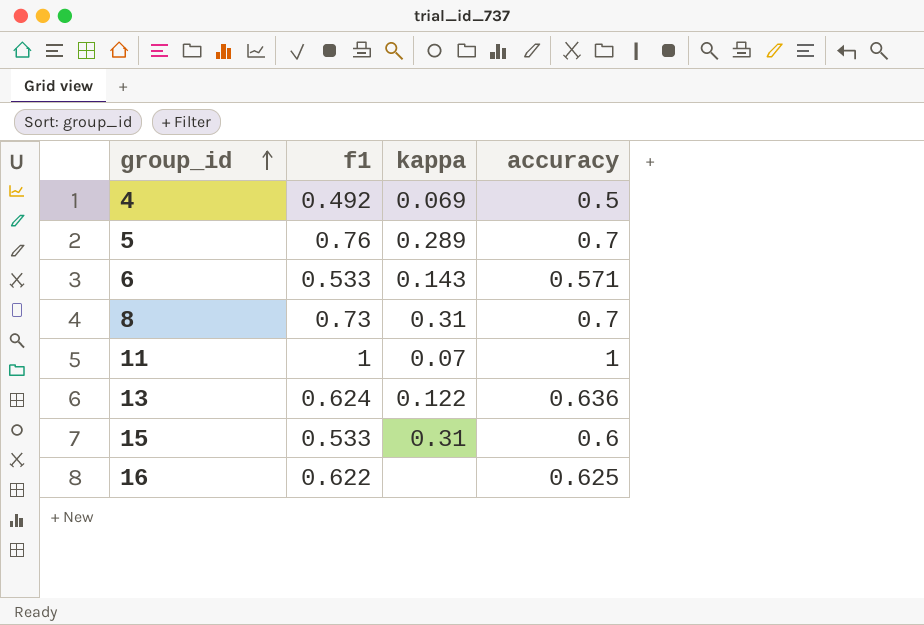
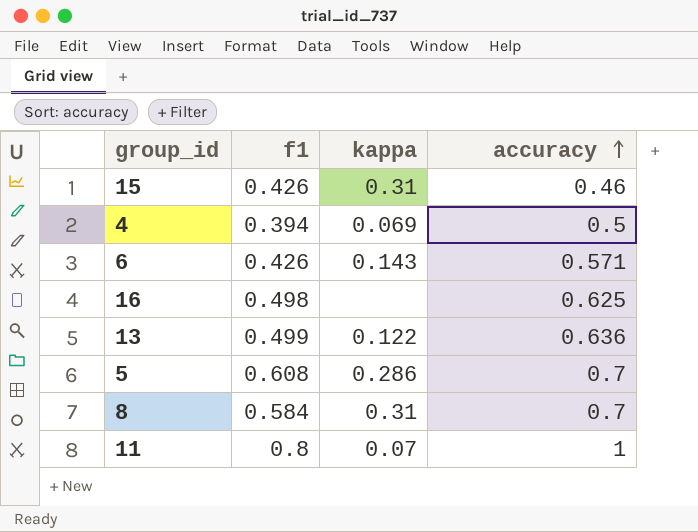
row order: group_id ascending -> accuracy ascending
15 | f1: 0.533 -> 0.426
15 | accuracy: 0.6 -> 0.46
4 | f1: 0.492 -> 0.394
6 | f1: 0.533 -> 0.426
16 | f1: 0.622 -> 0.498
13 | f1: 0.624 -> 0.499
5 | f1: 0.76 -> 0.608
5 | kappa: 0.289 -> 0.286
8 | f1: 0.73 -> 0.584
11 | f1: 1 -> 0.8

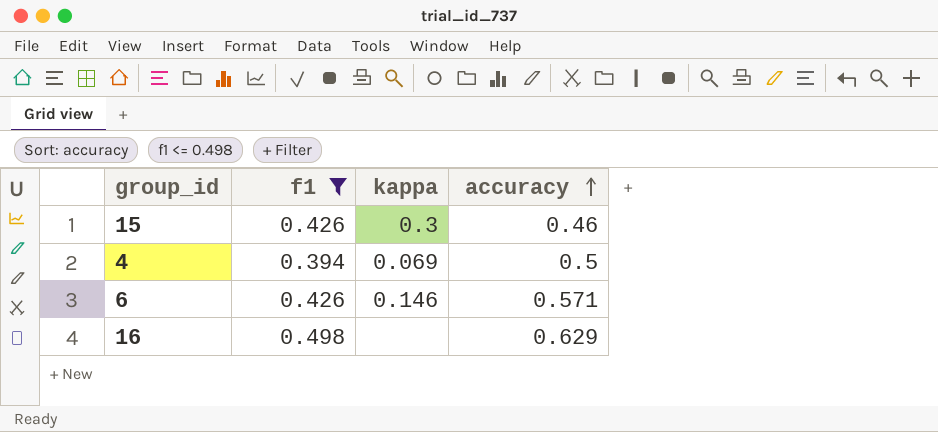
filter: none -> f1 <= 0.498
15 | kappa: 0.31 -> 0.3
6 | kappa: 0.143 -> 0.146
16 | accuracy: 0.625 -> 0.629

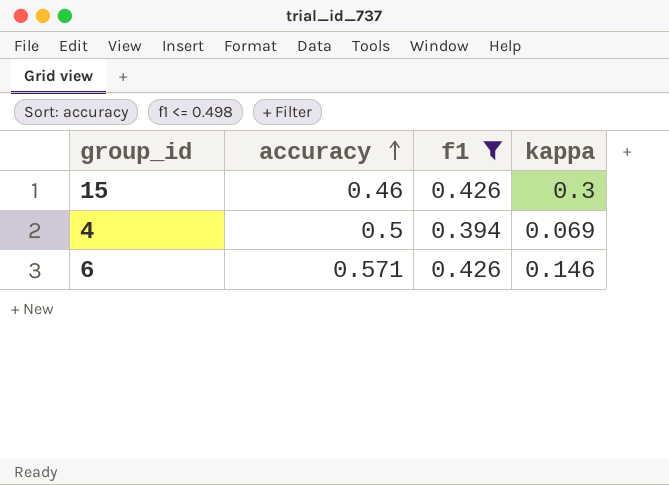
column accuracy | position: 4 -> 2
row 16: 0.498 | none | 0.629 -> none

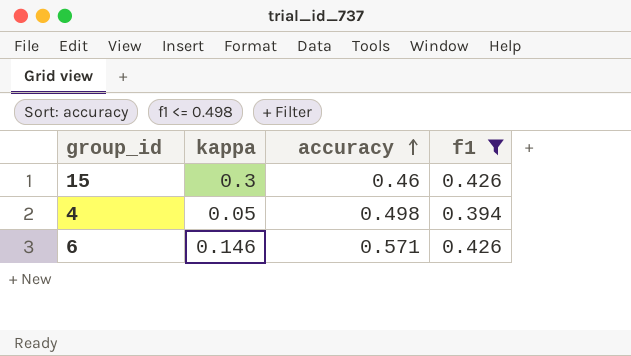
column kappa | position: 4 -> 2
4 | kappa: 0.069 -> 0.05
4 | accuracy: 0.5 -> 0.498

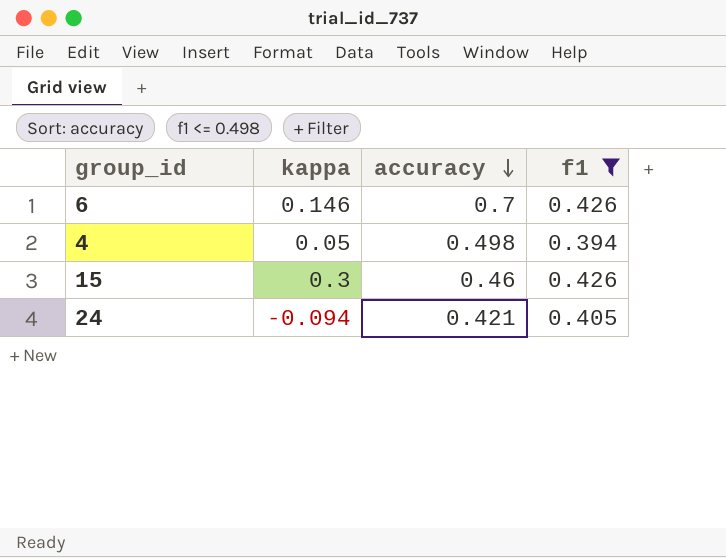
row order: accuracy ascending -> accuracy descending
6 | accuracy: 0.571 -> 0.7
row 24: none -> -0.094 | 0.421 | 0.405

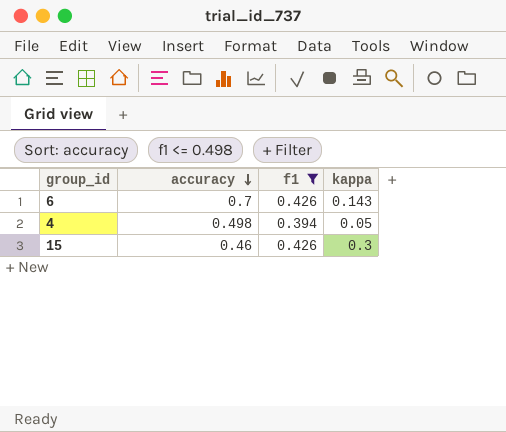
column kappa | position: 2 -> 4
row 24: -0.094 | 0.421 | 0.405 -> none
6 | kappa: 0.146 -> 0.143

